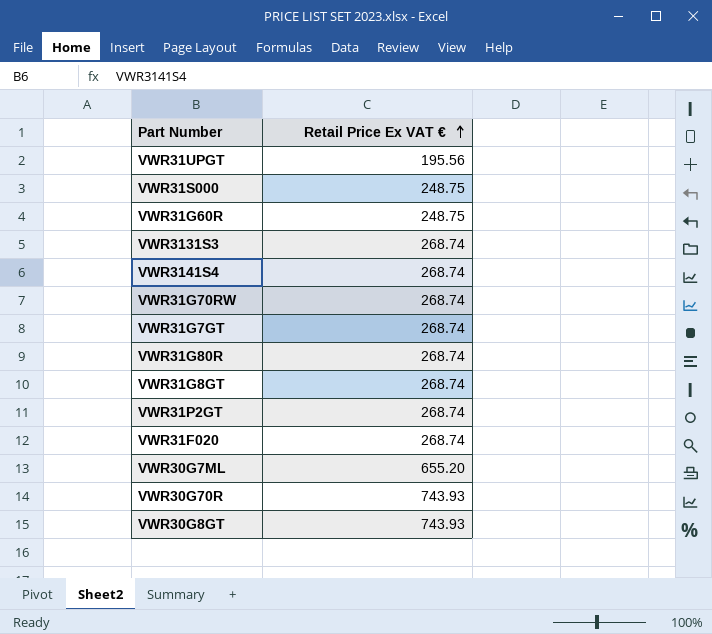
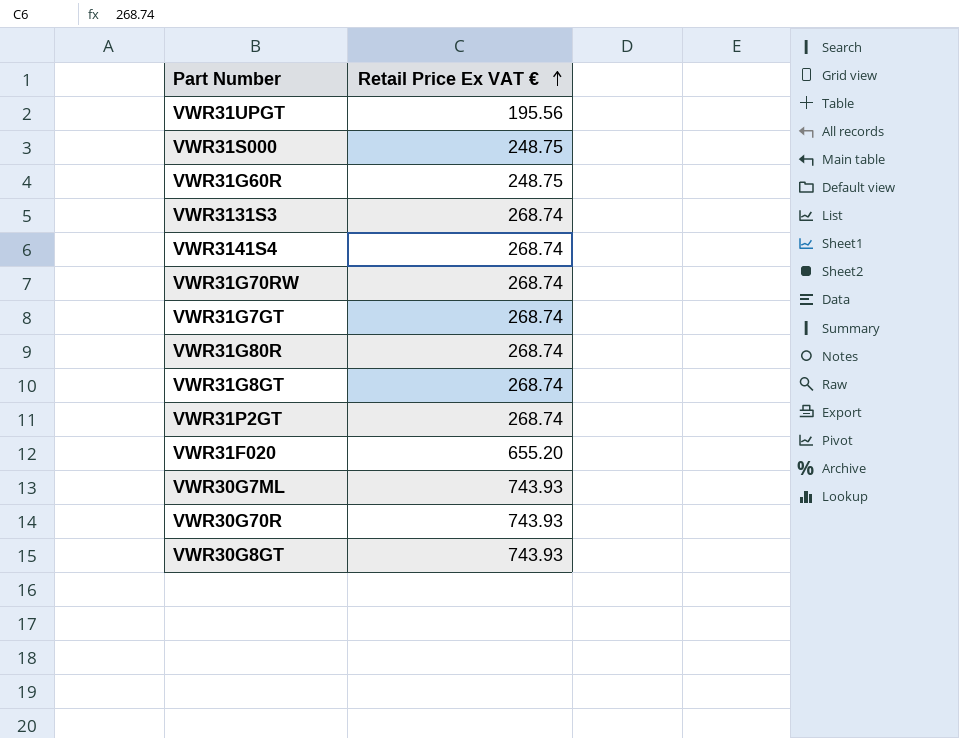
VWR31F020 | Retail Price Ex VAT €: 268.74 -> 655.20
VWR30G7ML | Retail Price Ex VAT €: 655.20 -> 743.93

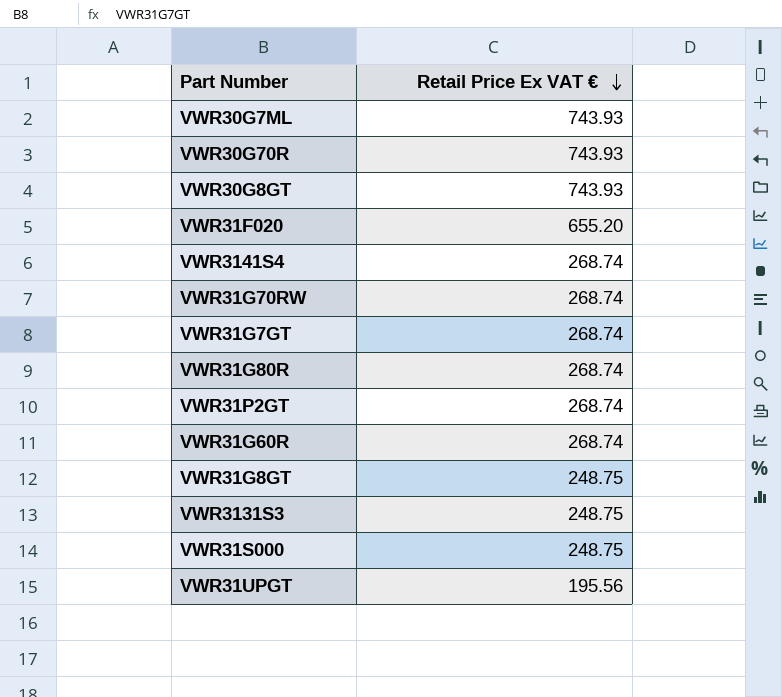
row order: Retail Price Ex VAT € ascending -> Retail Price Ex VAT € descending
VWR31G60R | Retail Price Ex VAT €: 248.75 -> 268.74
VWR31G8GT | Retail Price Ex VAT €: 268.74 -> 248.75
VWR3131S3 | Retail Price Ex VAT €: 268.74 -> 248.75

